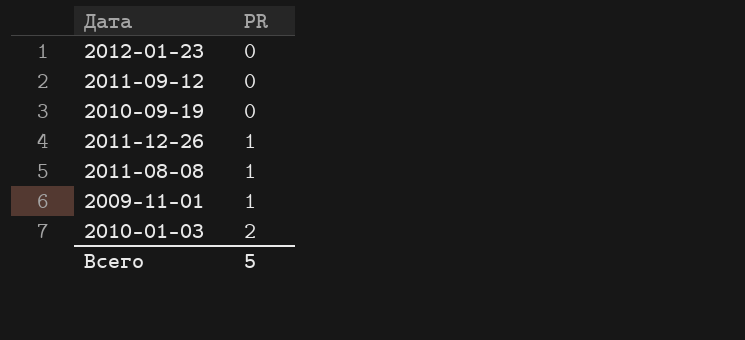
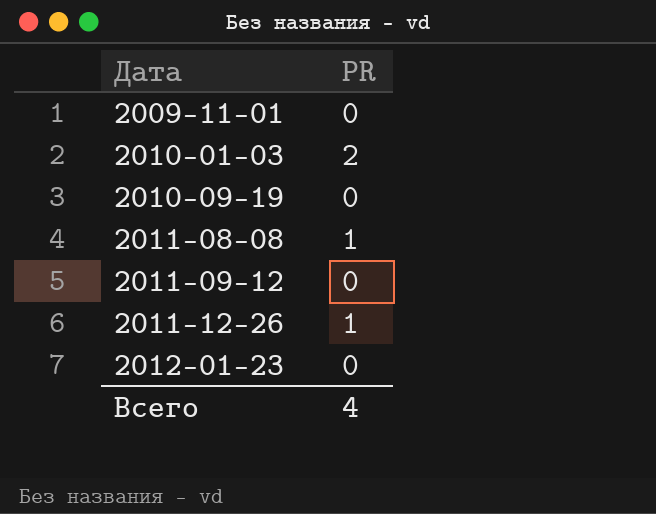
row order: PR ascending -> Дата ascending
2009-11-01 | PR: 1 -> 0
Всего | PR: 5 -> 4

